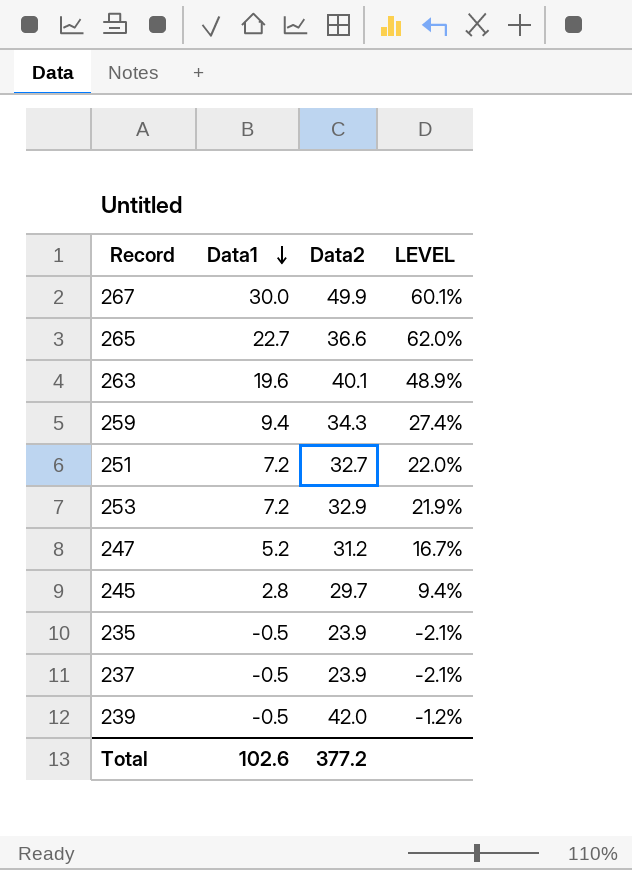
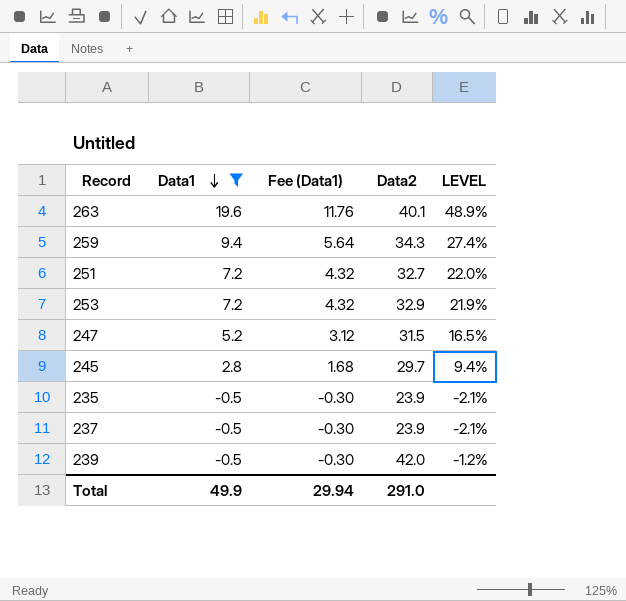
filter: none -> Data1 <= 19.6
column Fee (Data1) | formula: none -> [Data1] * 0.6
247 | Data2: 31.2 -> 31.5
247 | LEVEL: 16.7% -> 16.5%
Total | Data1: 102.6 -> 49.9
Total | Data2: 377.2 -> 291.0

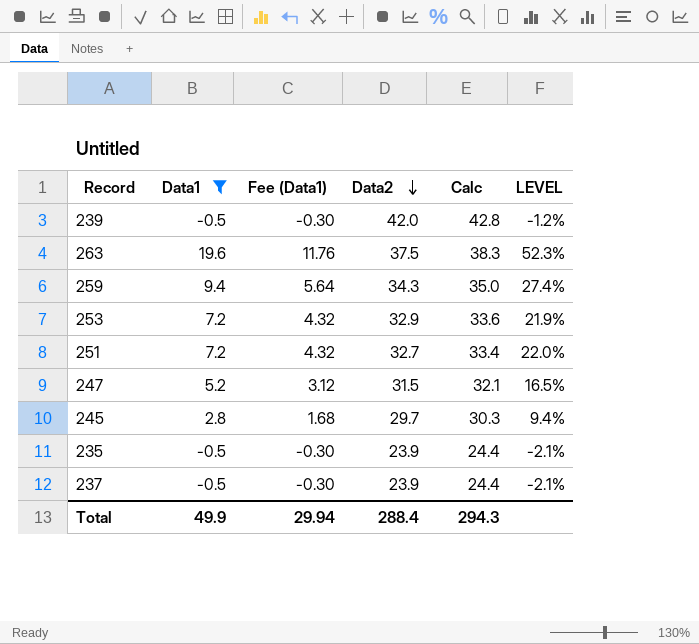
row order: Data1 descending -> Data2 descending
column Calc | formula: none -> [Data2] * 1.02
263 | Data2: 40.1 -> 37.5
263 | LEVEL: 48.9% -> 52.3%
Total | Data2: 291.0 -> 288.4

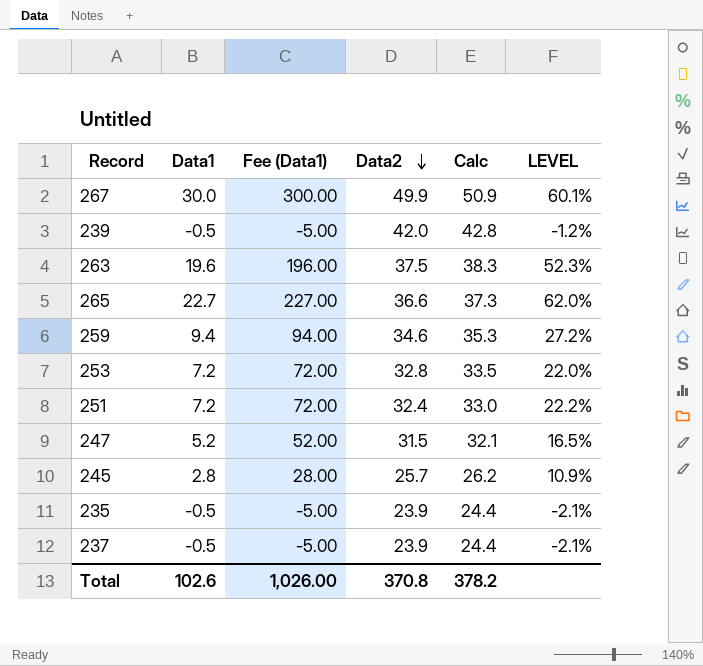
filter: Data1 <= 19.6 -> none
column Fee (Data1) | formula: [Data1] * 0.6 -> [Data1] * 10
259 | Data2: 34.3 -> 34.6
259 | Calc: 35.0 -> 35.3
259 | LEVEL: 27.4% -> 27.2%
253 | Data2: 32.9 -> 32.8
253 | Calc: 33.6 -> 33.5
253 | LEVEL: 21.9% -> 22.0%
251 | Data2: 32.7 -> 32.4
251 | Calc: 33.4 -> 33.0
251 | LEVEL: 22.0% -> 22.2%
245 | Data2: 29.7 -> 25.7
245 | Calc: 30.3 -> 26.2
245 | LEVEL: 9.4% -> 10.9%
Total | Data1: 49.9 -> 102.6
Total | Fee (Data1): 29.94 -> 1,026.00
Total | Data2: 288.4 -> 370.8
Total | Calc: 294.3 -> 378.2

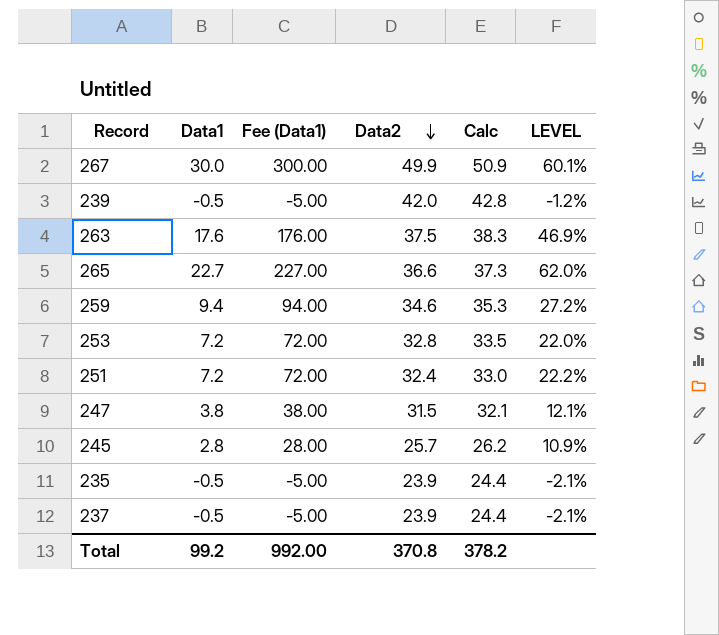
263 | Data1: 19.6 -> 17.6
263 | Fee (Data1): 196.00 -> 176.00
263 | LEVEL: 52.3% -> 46.9%
247 | Data1: 5.2 -> 3.8
247 | Fee (Data1): 52.00 -> 38.00
247 | LEVEL: 16.5% -> 12.1%
Total | Data1: 102.6 -> 99.2
Total | Fee (Data1): 1,026.00 -> 992.00

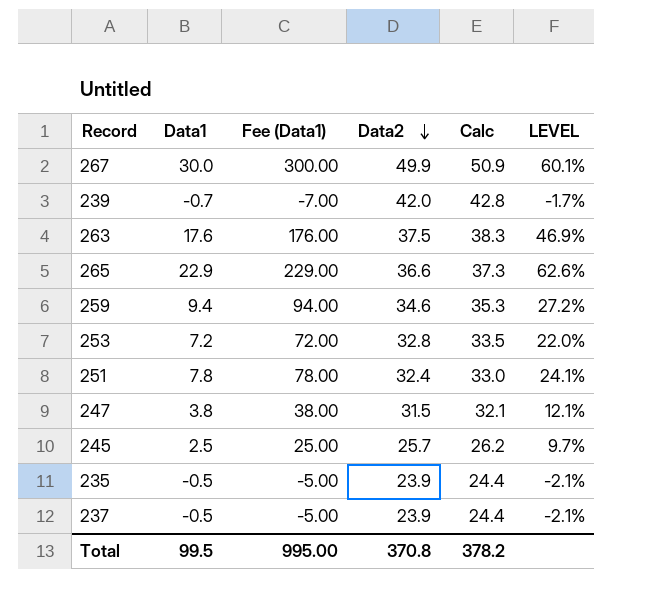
239 | Data1: -0.5 -> -0.7
239 | Fee (Data1): -5.00 -> -7.00
239 | LEVEL: -1.2% -> -1.7%
265 | Data1: 22.7 -> 22.9
265 | Fee (Data1): 227.00 -> 229.00
265 | LEVEL: 62.0% -> 62.6%
251 | Data1: 7.2 -> 7.8
251 | Fee (Data1): 72.00 -> 78.00
251 | LEVEL: 22.2% -> 24.1%
245 | Data1: 2.8 -> 2.5
245 | Fee (Data1): 28.00 -> 25.00
245 | LEVEL: 10.9% -> 9.7%
Total | Data1: 99.2 -> 99.5
Total | Fee (Data1): 992.00 -> 995.00

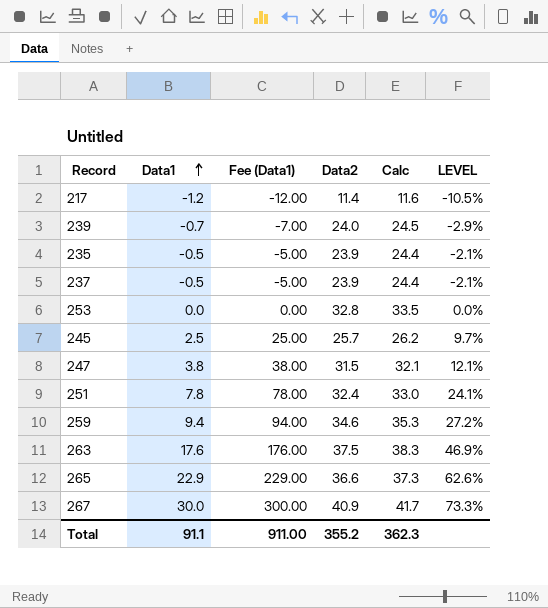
row order: Data2 descending -> Data1 ascending
row 217: none -> -1.2 | -12.00 | 11.4 | 11.6 | -10.5%
239 | Data2: 42.0 -> 24.0
239 | Calc: 42.8 -> 24.5
239 | LEVEL: -1.7% -> -2.9%
253 | Data1: 7.2 -> 0.0
253 | Fee (Data1): 72.00 -> 0.00
253 | LEVEL: 22.0% -> 0.0%
267 | Data2: 49.9 -> 40.9
267 | Calc: 50.9 -> 41.7
267 | LEVEL: 60.1% -> 73.3%
Total | Data1: 99.5 -> 91.1
Total | Fee (Data1): 995.00 -> 911.00
Total | Data2: 370.8 -> 355.2
Total | Calc: 378.2 -> 362.3

